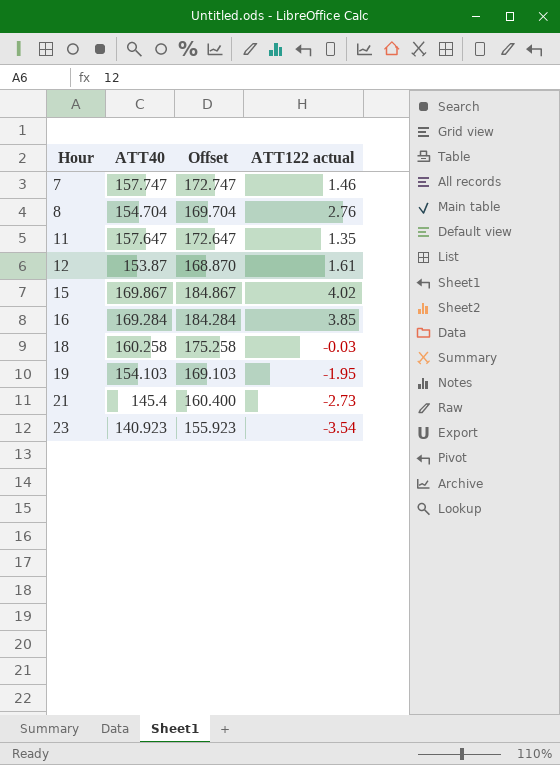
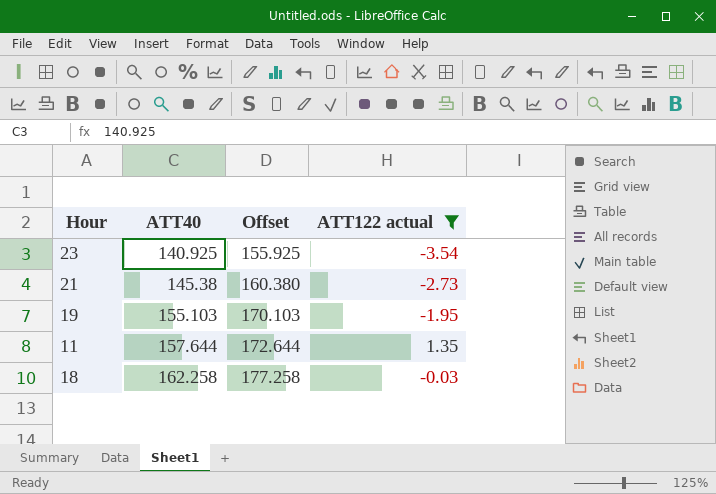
filter: none -> ATT122 actual <= 1.35
row order: Hour ascending -> ATT40 ascending
23 | ATT40: 140.923 -> 140.925
23 | Offset: 155.923 -> 155.925
21 | ATT40: 145.4 -> 145.38
21 | Offset: 160.400 -> 160.380
19 | ATT40: 154.103 -> 155.103
19 | Offset: 169.103 -> 170.103
11 | ATT40: 157.647 -> 157.644
11 | Offset: 172.647 -> 172.644
18 | ATT40: 160.258 -> 162.258
18 | Offset: 175.258 -> 177.258

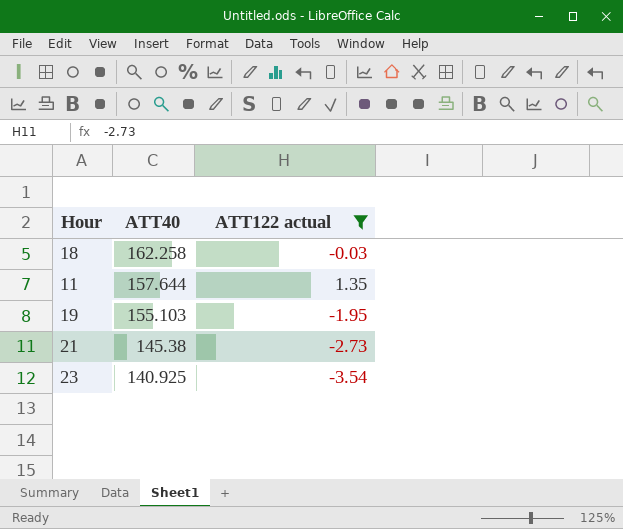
row order: ATT40 ascending -> ATT40 descending
column Offset | formula: [ATT40] + 15 -> none

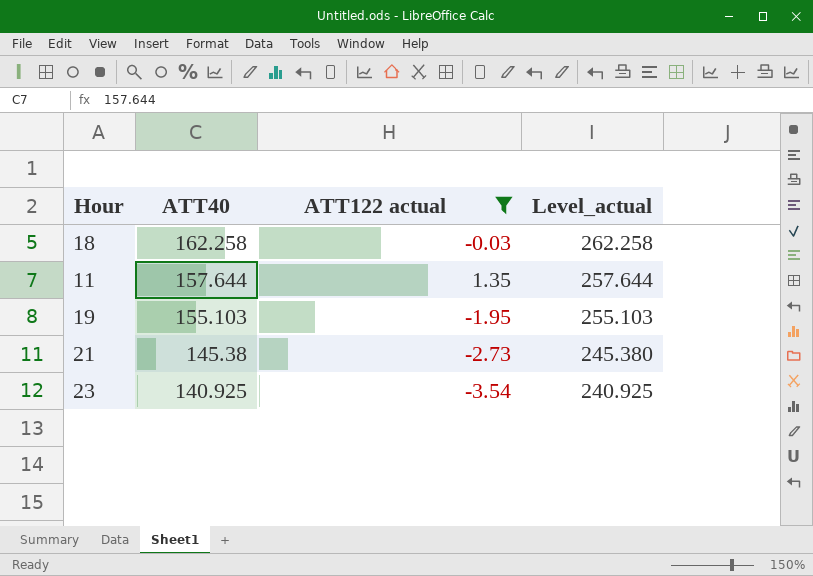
column Level_actual | formula: none -> [ATT40] + 100

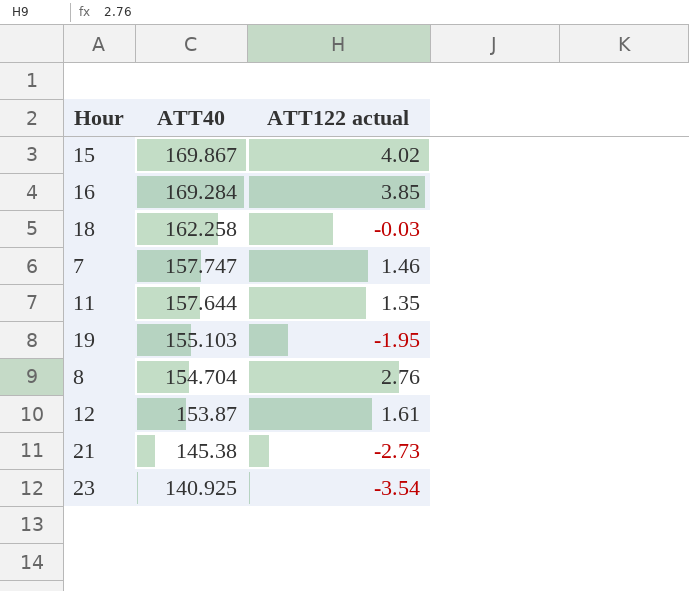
filter: ATT122 actual <= 1.35 -> none
column Level_actual | formula: [ATT40] + 100 -> none

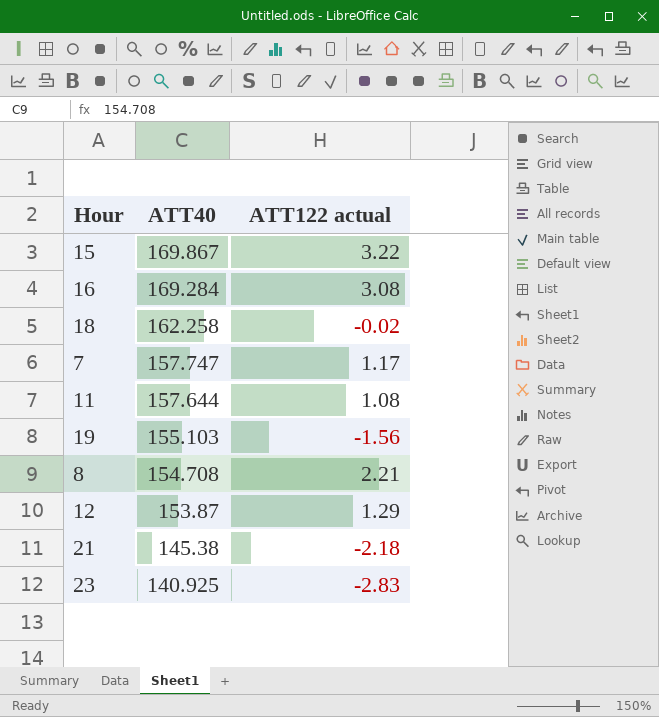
15 | ATT122 actual: 4.02 -> 3.22
16 | ATT122 actual: 3.85 -> 3.08
18 | ATT122 actual: -0.03 -> -0.02
7 | ATT122 actual: 1.46 -> 1.17
11 | ATT122 actual: 1.35 -> 1.08
19 | ATT122 actual: -1.95 -> -1.56
8 | ATT40: 154.704 -> 154.708
8 | ATT122 actual: 2.76 -> 2.21
12 | ATT122 actual: 1.61 -> 1.29
21 | ATT122 actual: -2.73 -> -2.18
23 | ATT122 actual: -3.54 -> -2.83

